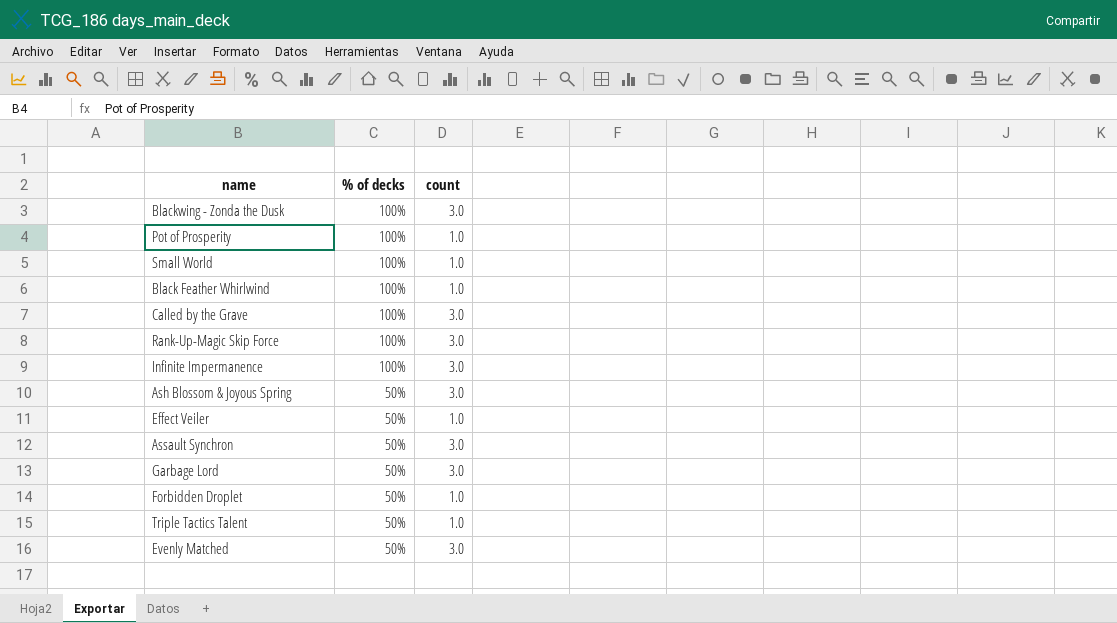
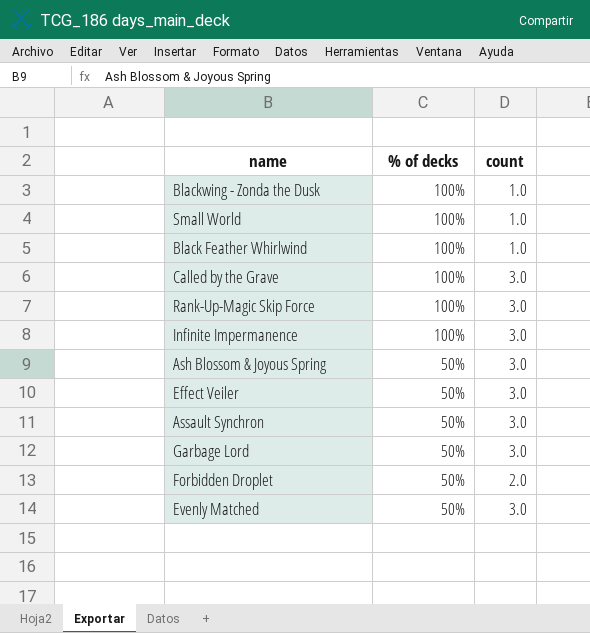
row Pot of Prosperity: 100% | 1.0 -> none
row Triple Tactics Talent: 50% | 1.0 -> none
Blackwing - Zonda the Dusk | count: 3.0 -> 1.0
Effect Veiler | count: 1.0 -> 3.0
Forbidden Droplet | count: 1.0 -> 2.0

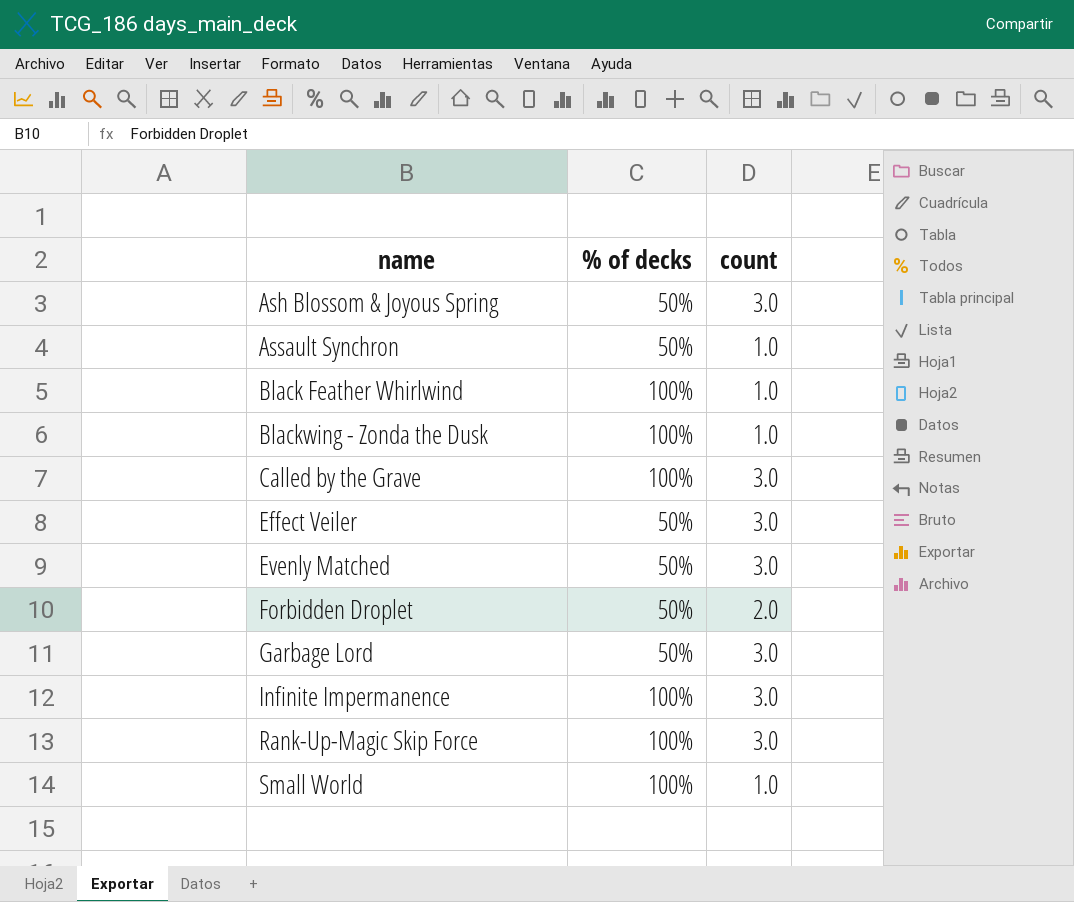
row order: % of decks descending -> name ascending
Assault Synchron | count: 3.0 -> 1.0

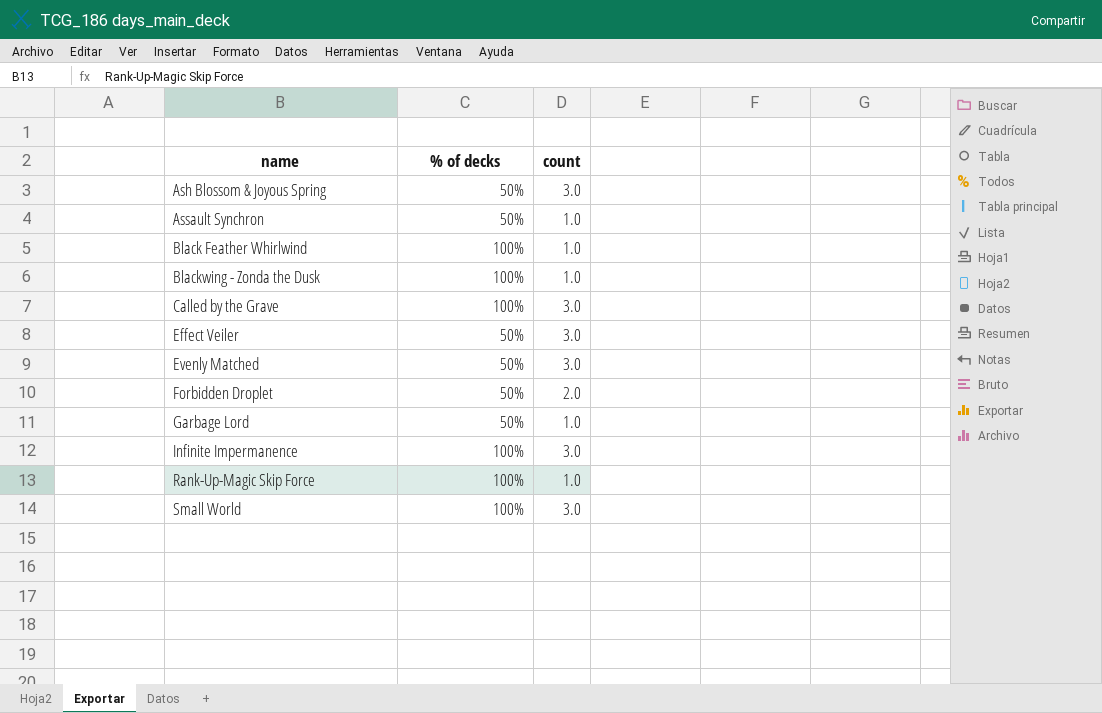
Garbage Lord | count: 3.0 -> 1.0
Rank-Up-Magic Skip Force | count: 3.0 -> 1.0
Small World | count: 1.0 -> 3.0

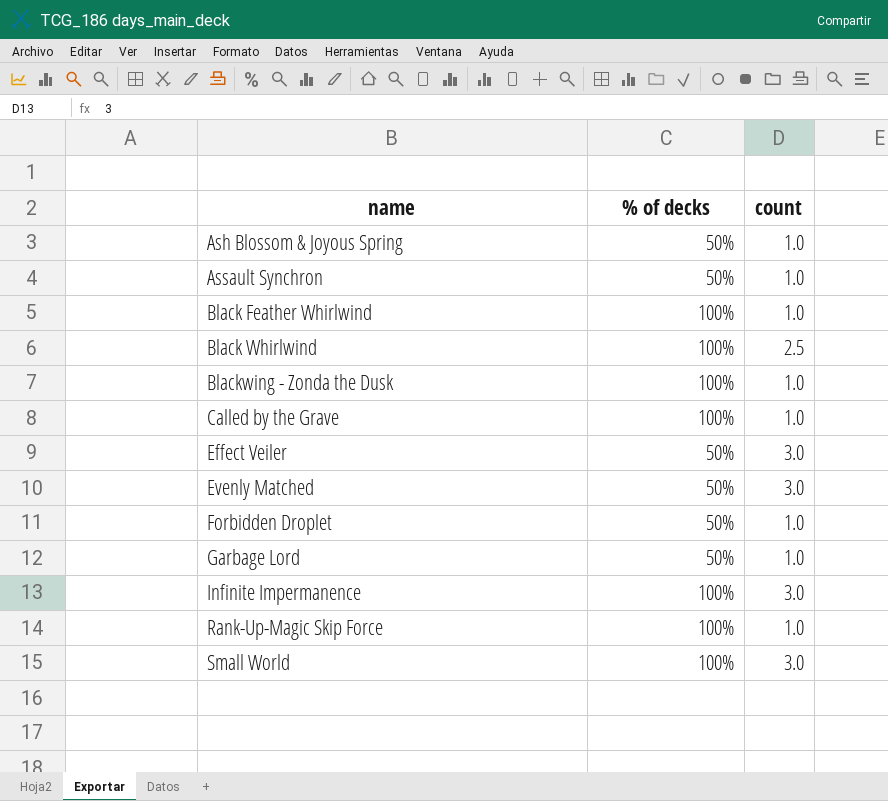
Ash Blossom & Joyous Spring | count: 3.0 -> 1.0
row Black Whirlwind: none -> 100% | 2.5
Called by the Grave | count: 3.0 -> 1.0
Forbidden Droplet | count: 2.0 -> 1.0

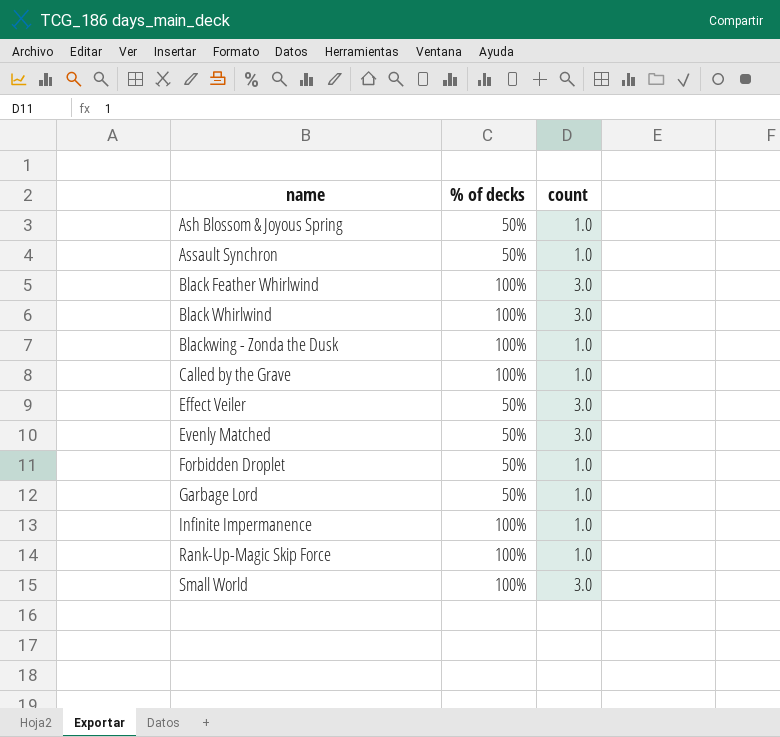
Black Feather Whirlwind | count: 1.0 -> 3.0
Black Whirlwind | count: 2.5 -> 3.0
Infinite Impermanence | count: 3.0 -> 1.0

